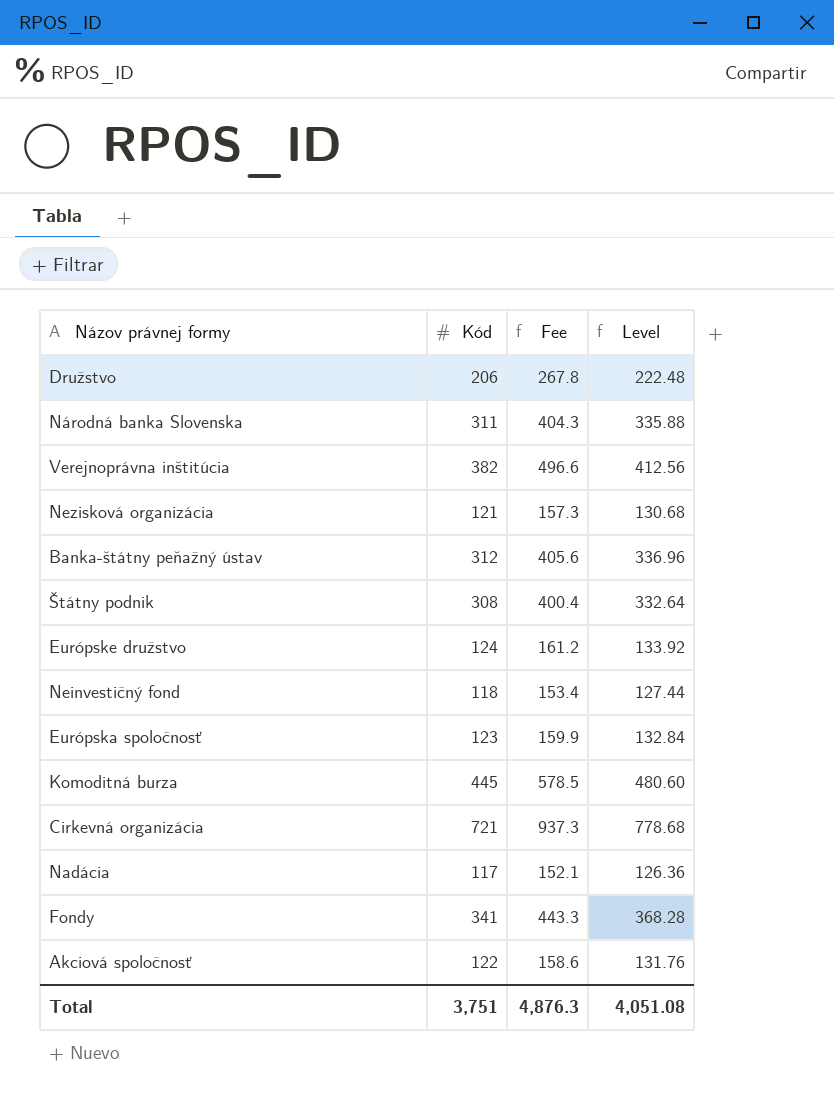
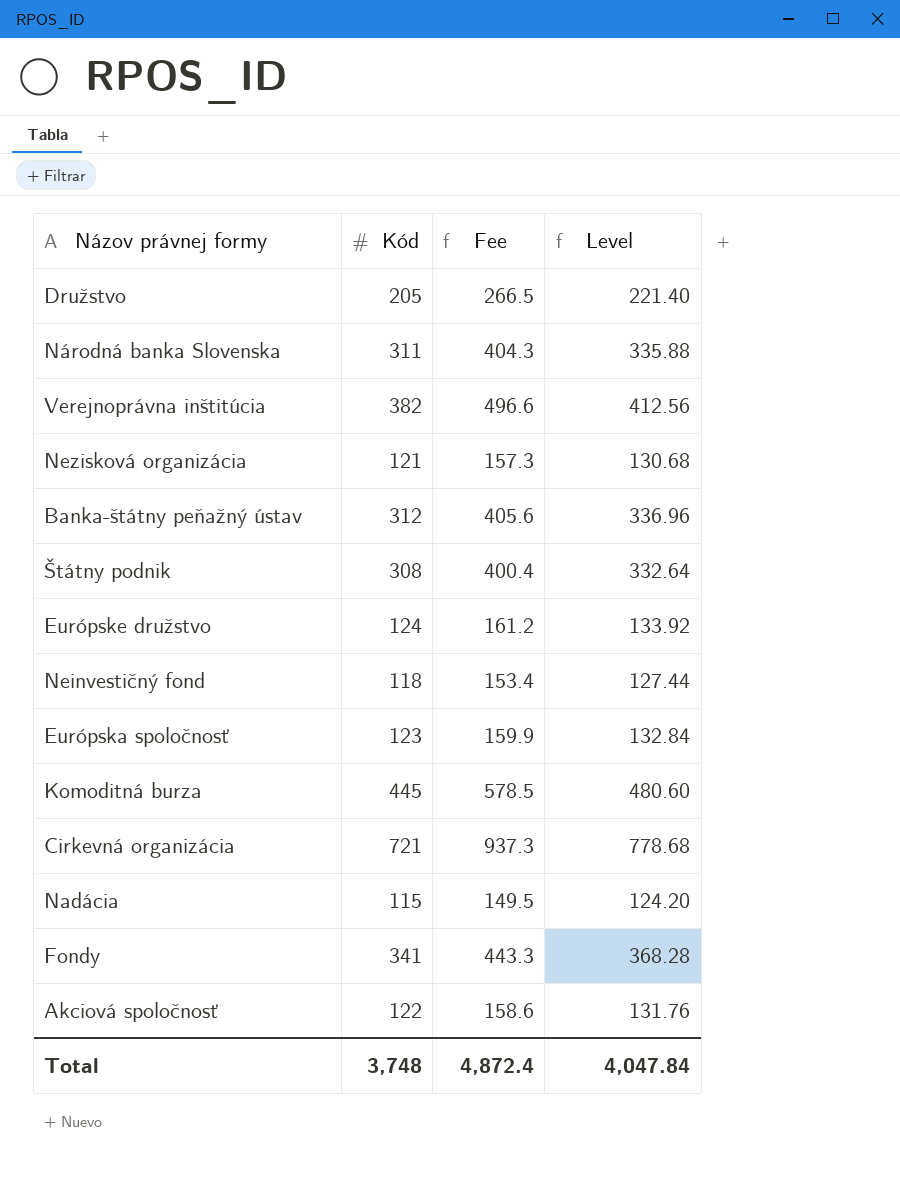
Družstvo | Kód: 206 -> 205
Družstvo | Fee: 267.8 -> 266.5
Družstvo | Level: 222.48 -> 221.40
Nadácia | Kód: 117 -> 115
Nadácia | Fee: 152.1 -> 149.5
Nadácia | Level: 126.36 -> 124.20
Total | Kód: 3,751 -> 3,748
Total | Fee: 4,876.3 -> 4,872.4
Total | Level: 4,051.08 -> 4,047.84

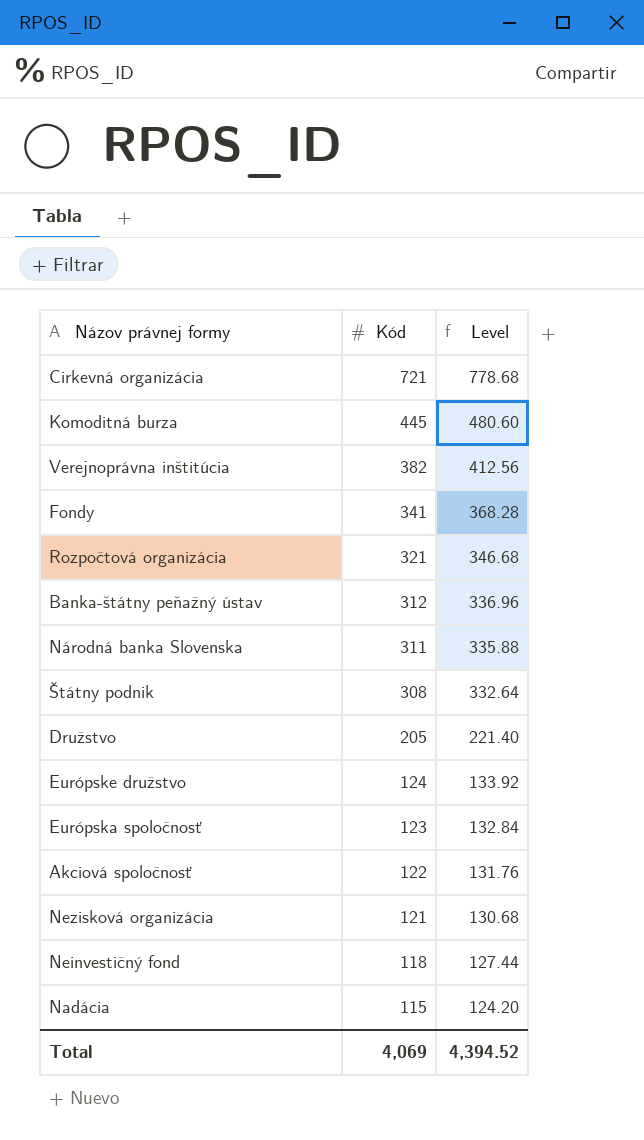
row order: none -> Kód descending
column Fee | formula: [Kód] * 1.3 -> none
row Rozpočtová organizácia: none -> 321 | 346.68
Total | Kód: 3,748 -> 4,069
Total | Level: 4,047.84 -> 4,394.52

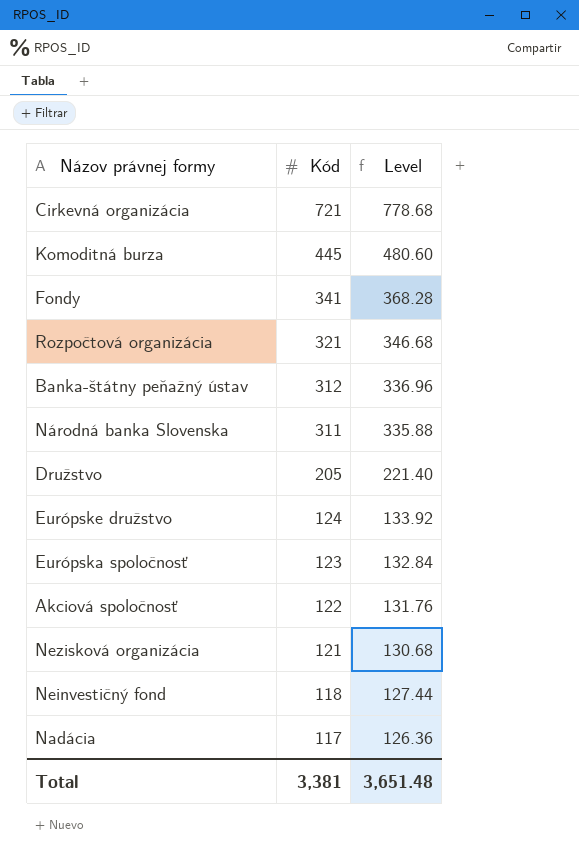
row Verejnoprávna inštitúcia: 382 | 412.56 -> none
row Štátny podnik: 308 | 332.64 -> none
Nadácia | Kód: 115 -> 117
Nadácia | Level: 124.20 -> 126.36
Total | Kód: 4,069 -> 3,381
Total | Level: 4,394.52 -> 3,651.48

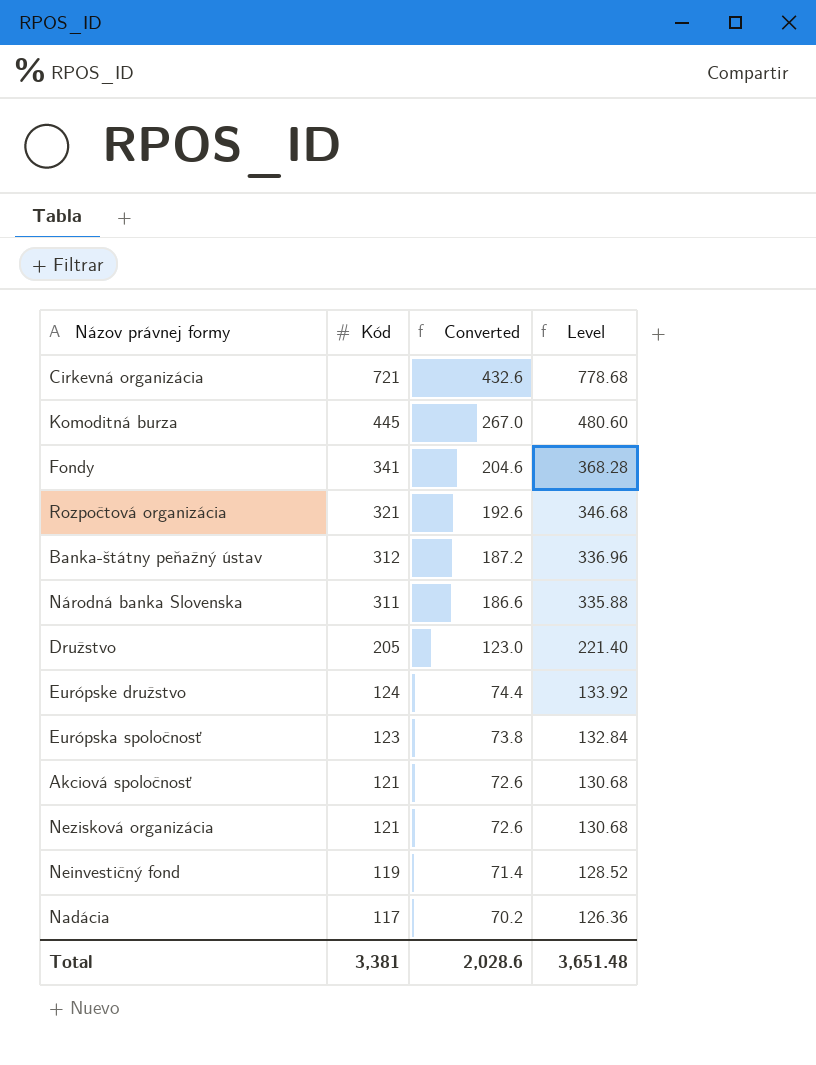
column Converted | formula: none -> [Kód] * 0.6
Akciová spoločnosť | Kód: 122 -> 121
Akciová spoločnosť | Level: 131.76 -> 130.68
Neinvestičný fond | Kód: 118 -> 119
Neinvestičný fond | Level: 127.44 -> 128.52

